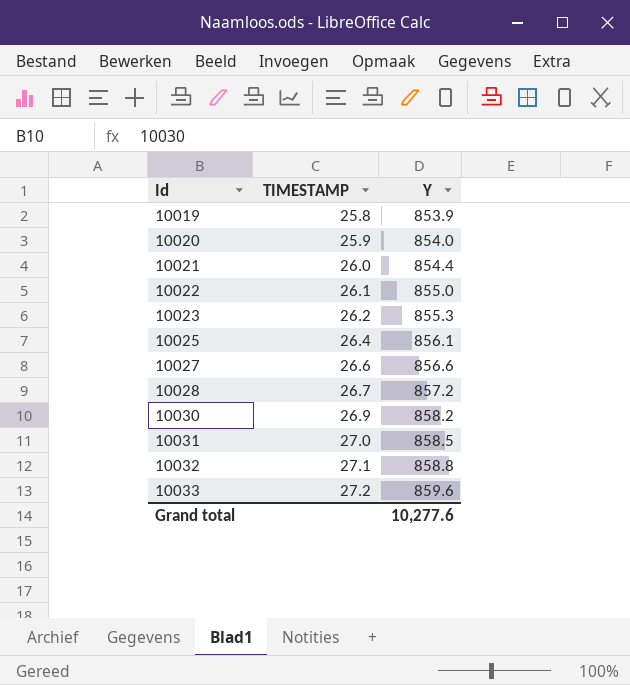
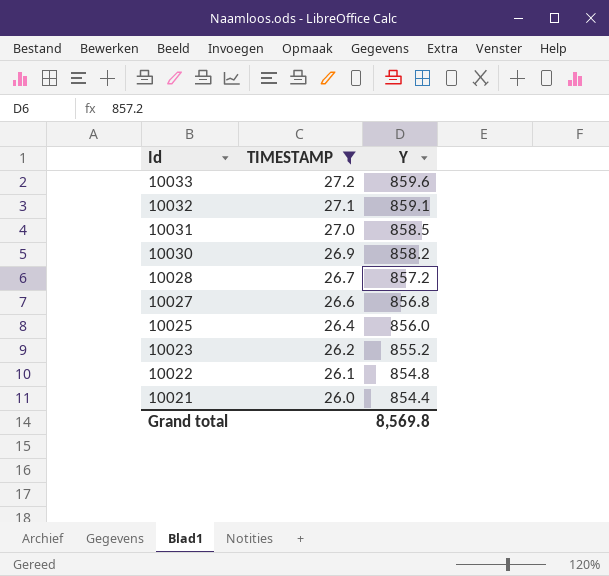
filter: none -> TIMESTAMP >= 26.0
row order: Id ascending -> Id descending
10032 | Y: 858.8 -> 859.1
10027 | Y: 856.6 -> 856.8
10025 | Y: 856.1 -> 856.0
10023 | Y: 855.3 -> 855.2
10022 | Y: 855.0 -> 854.8
Grand total | Y: 10,277.6 -> 8,569.8

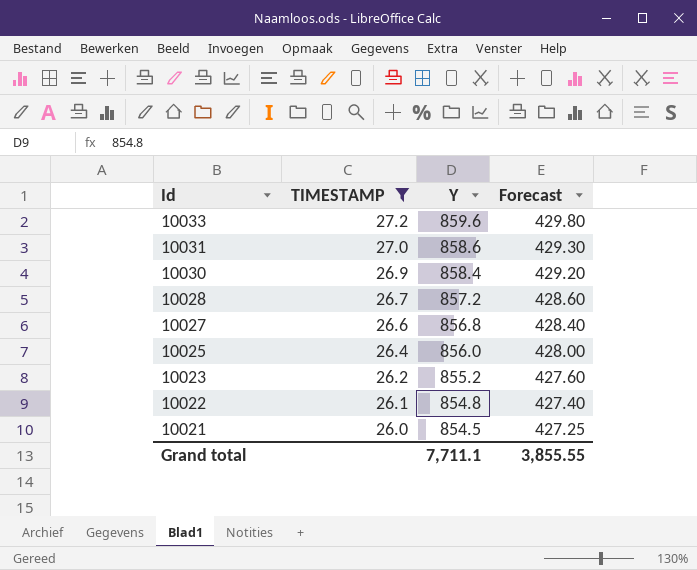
column Forecast | formula: none -> [Y] * 0.5
row 10032: 27.1 | 859.1 -> none
10031 | Y: 858.5 -> 858.6
10030 | Y: 858.2 -> 858.4
10021 | Y: 854.4 -> 854.5
Grand total | Y: 8,569.8 -> 7,711.1

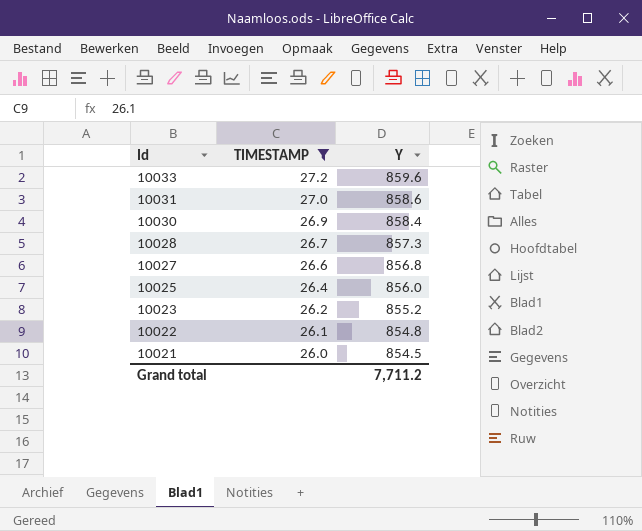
column Forecast | formula: [Y] * 0.5 -> none
10028 | Y: 857.2 -> 857.3
Grand total | Y: 7,711.1 -> 7,711.2

